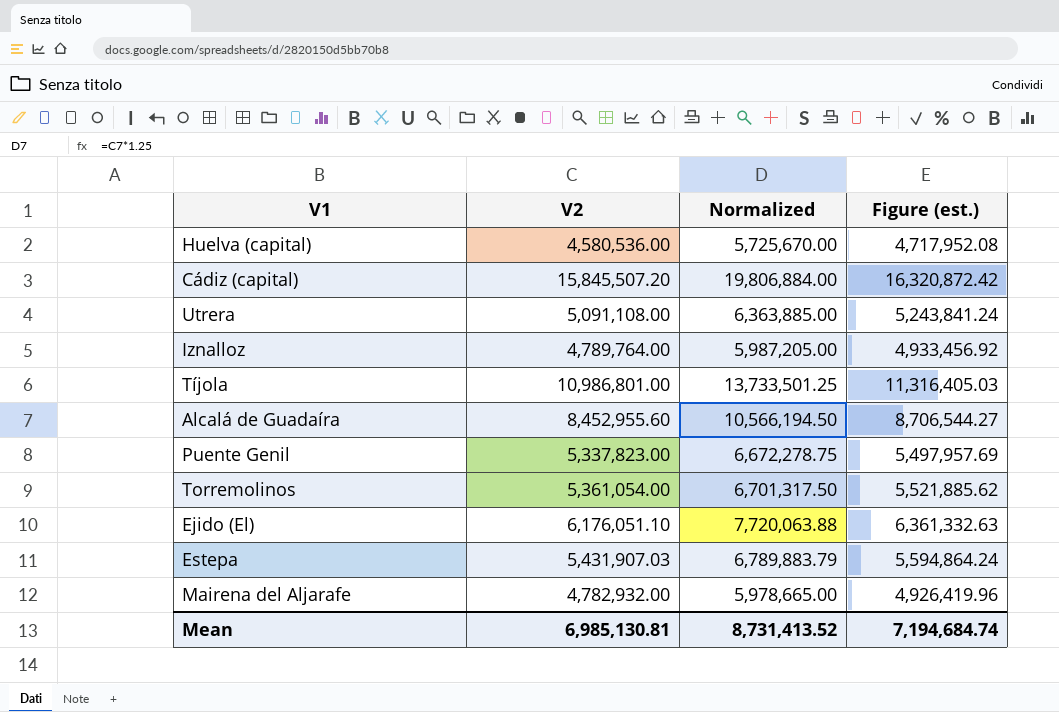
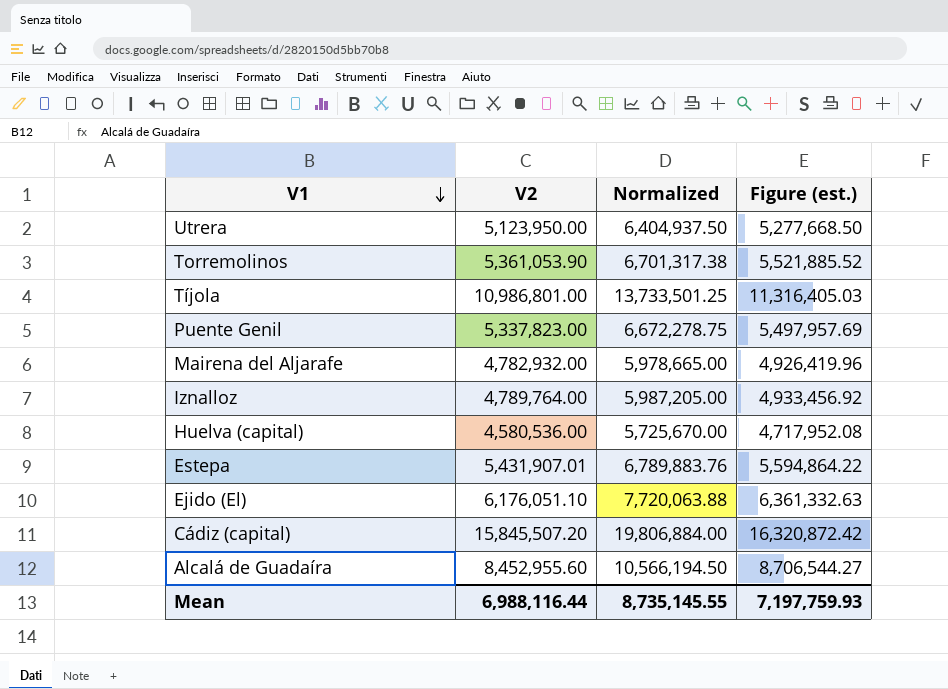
row order: none -> V1 descending
Utrera | V2: 5,091,108.00 -> 5,123,950.00
Utrera | Normalized: 6,363,885.00 -> 6,404,937.50
Utrera | Figure (est.): 5,243,841.24 -> 5,277,668.50
Torremolinos | V2: 5,361,054.00 -> 5,361,053.90
Torremolinos | Normalized: 6,701,317.50 -> 6,701,317.38
Torremolinos | Figure (est.): 5,521,885.62 -> 5,521,885.52
Estepa | V2: 5,431,907.03 -> 5,431,907.01
Estepa | Normalized: 6,789,883.79 -> 6,789,883.76
Estepa | Figure (est.): 5,594,864.24 -> 5,594,864.22
Mean | V2: 6,985,130.81 -> 6,988,116.44
Mean | Normalized: 8,731,413.52 -> 8,735,145.55
Mean | Figure (est.): 7,194,684.74 -> 7,197,759.93

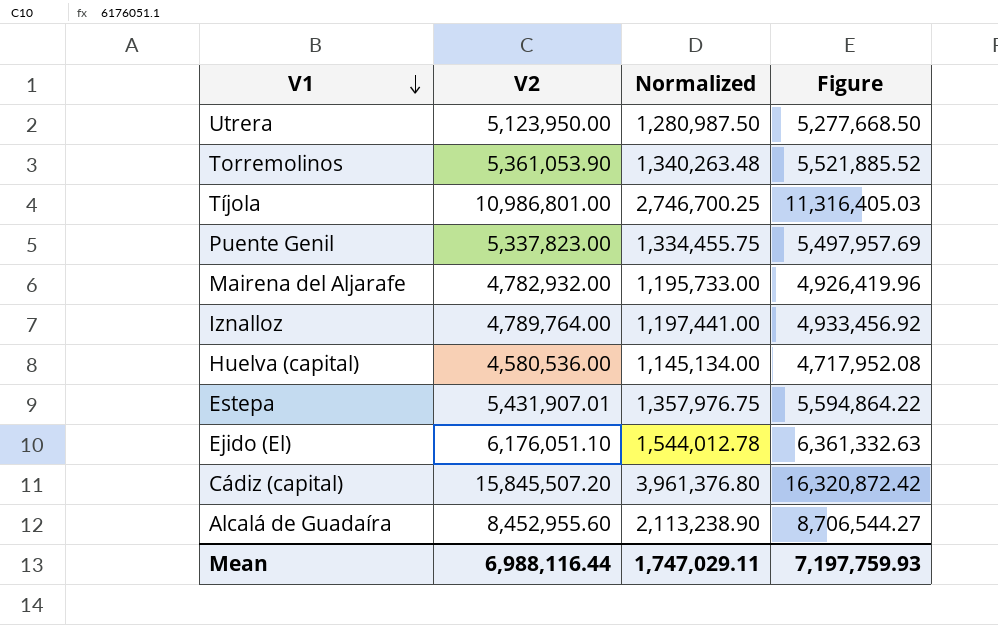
column Normalized | formula: [V2] * 1.25 -> [V2] * 0.25
column name: Figure (est.) -> Figure
Mean | Normalized: 8,735,145.55 -> 1,747,029.11

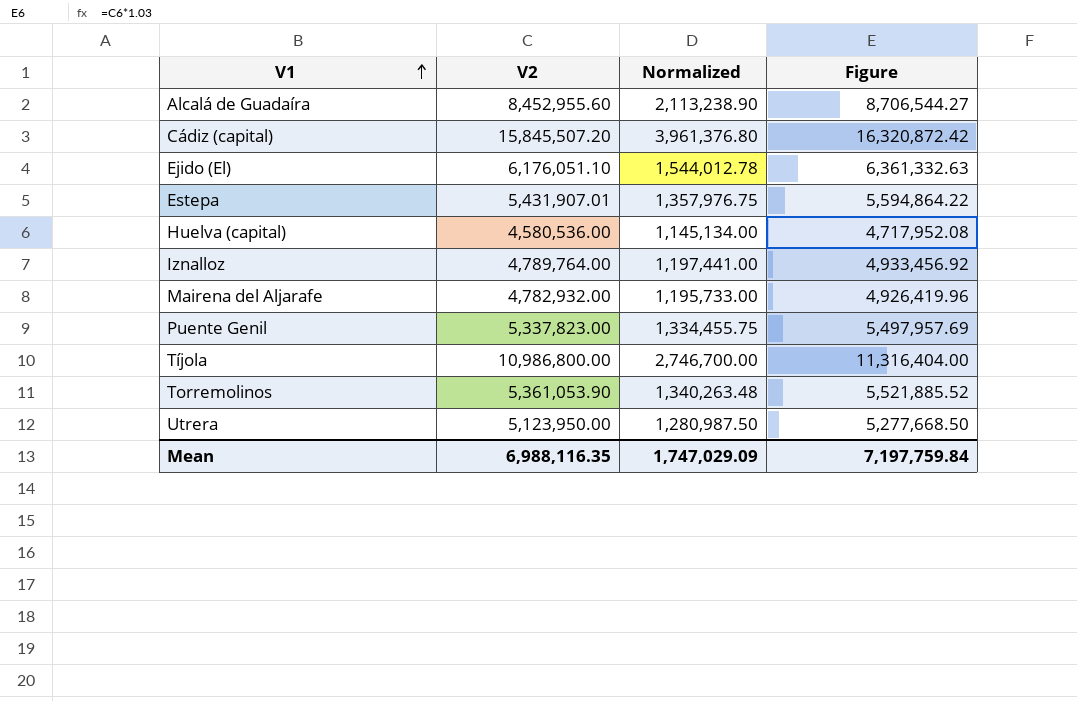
row order: V1 descending -> V1 ascending
Tíjola | V2: 10,986,801.00 -> 10,986,800.00
Tíjola | Normalized: 2,746,700.25 -> 2,746,700.00
Tíjola | Figure: 11,316,405.03 -> 11,316,404.00
Mean | V2: 6,988,116.44 -> 6,988,116.35
Mean | Normalized: 1,747,029.11 -> 1,747,029.09
Mean | Figure: 7,197,759.93 -> 7,197,759.84

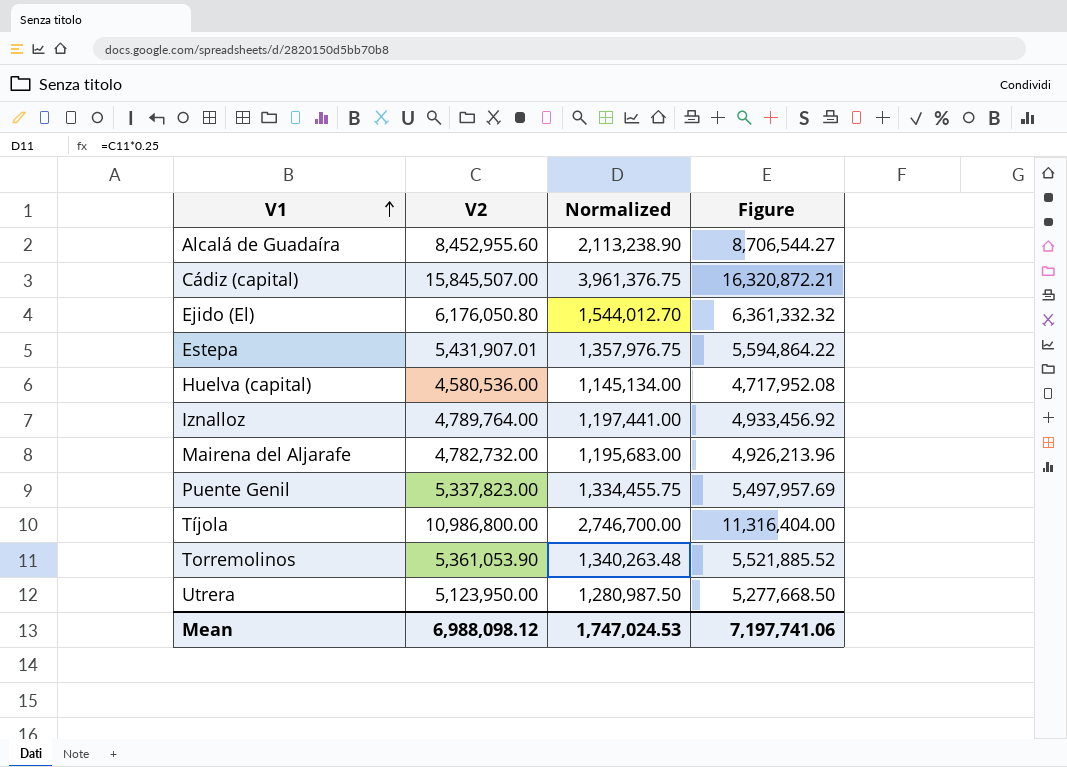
Cádiz (capital) | V2: 15,845,507.20 -> 15,845,507.00
Cádiz (capital) | Normalized: 3,961,376.80 -> 3,961,376.75
Cádiz (capital) | Figure: 16,320,872.42 -> 16,320,872.21
Ejido (El) | V2: 6,176,051.10 -> 6,176,050.80
Ejido (El) | Normalized: 1,544,012.78 -> 1,544,012.70
Ejido (El) | Figure: 6,361,332.63 -> 6,361,332.32
Mairena del Aljarafe | V2: 4,782,932.00 -> 4,782,732.00
Mairena del Aljarafe | Normalized: 1,195,733.00 -> 1,195,683.00
Mairena del Aljarafe | Figure: 4,926,419.96 -> 4,926,213.96
Mean | V2: 6,988,116.35 -> 6,988,098.12
Mean | Normalized: 1,747,029.09 -> 1,747,024.53
Mean | Figure: 7,197,759.84 -> 7,197,741.06

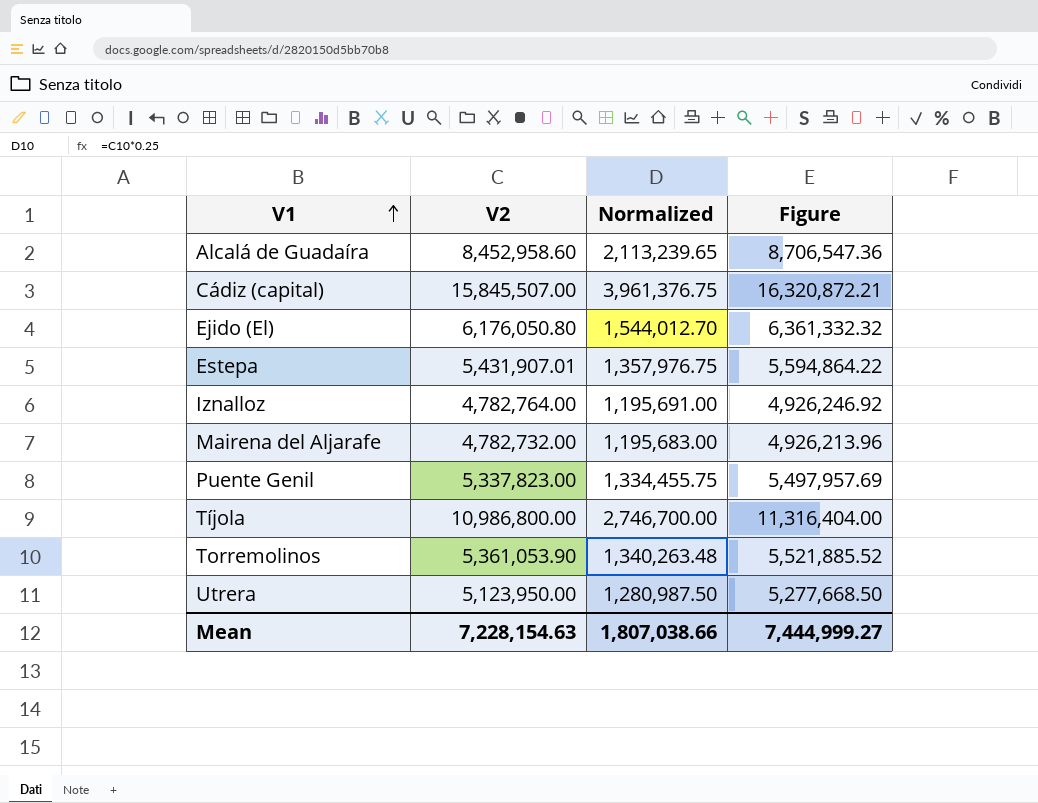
row Huelva (capital): 4,580,536.00 | 1,145,134.00 | 4,717,952.08 -> none
Alcalá de Guadaíra | V2: 8,452,955.60 -> 8,452,958.60
Alcalá de Guadaíra | Normalized: 2,113,238.90 -> 2,113,239.65
Alcalá de Guadaíra | Figure: 8,706,544.27 -> 8,706,547.36
Iznalloz | V2: 4,789,764.00 -> 4,782,764.00
Iznalloz | Normalized: 1,197,441.00 -> 1,195,691.00
Iznalloz | Figure: 4,933,456.92 -> 4,926,246.92
Mean | V2: 6,988,098.12 -> 7,228,154.63
Mean | Normalized: 1,747,024.53 -> 1,807,038.66
Mean | Figure: 7,197,741.06 -> 7,444,999.27

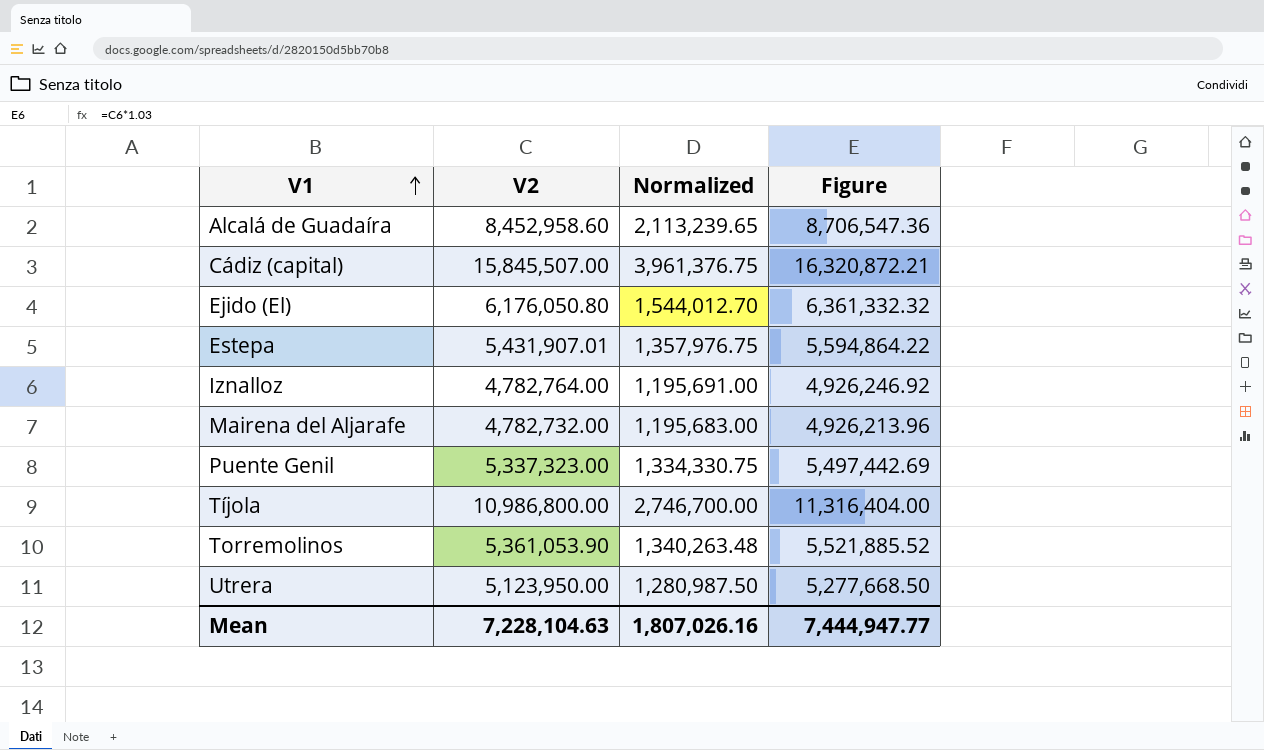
Puente Genil | V2: 5,337,823.00 -> 5,337,323.00
Puente Genil | Normalized: 1,334,455.75 -> 1,334,330.75
Puente Genil | Figure: 5,497,957.69 -> 5,497,442.69
Mean | V2: 7,228,154.63 -> 7,228,104.63
Mean | Normalized: 1,807,038.66 -> 1,807,026.16
Mean | Figure: 7,444,999.27 -> 7,444,947.77

